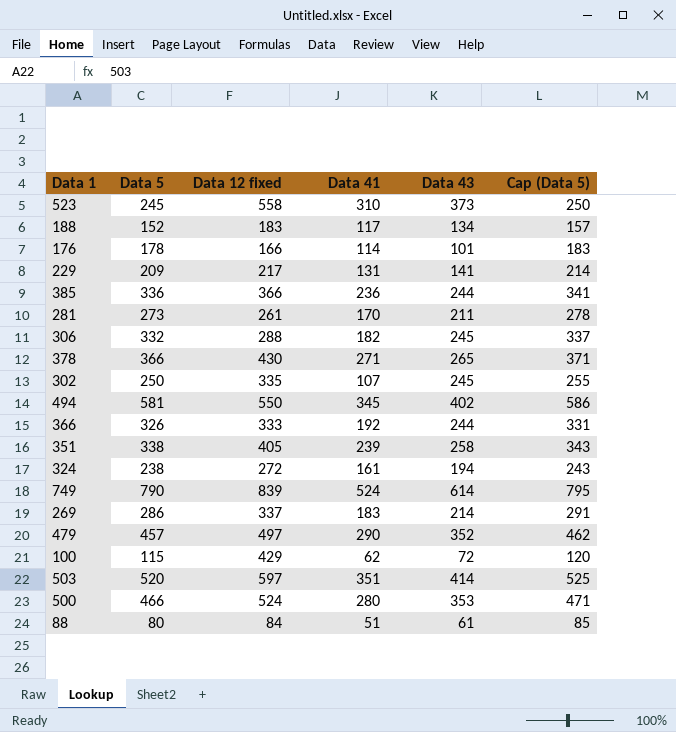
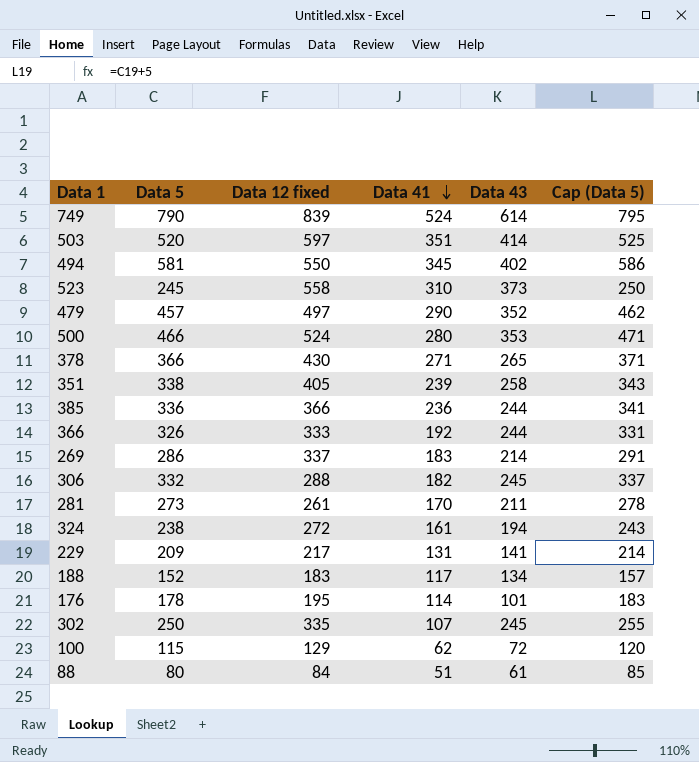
row order: none -> Data 41 descending
176 | Data 12 fixed: 166 -> 195
100 | Data 12 fixed: 429 -> 129

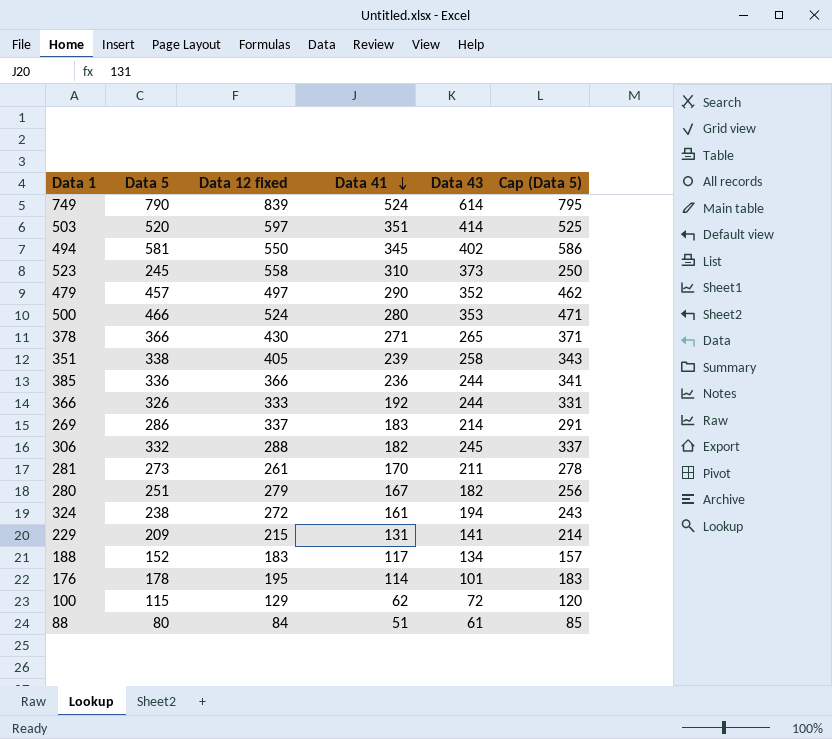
row 302: 250 | 335 | 107 | 245 | 255 -> none
row 280: none -> 251 | 279 | 167 | 182 | 256
229 | Data 12 fixed: 217 -> 215

